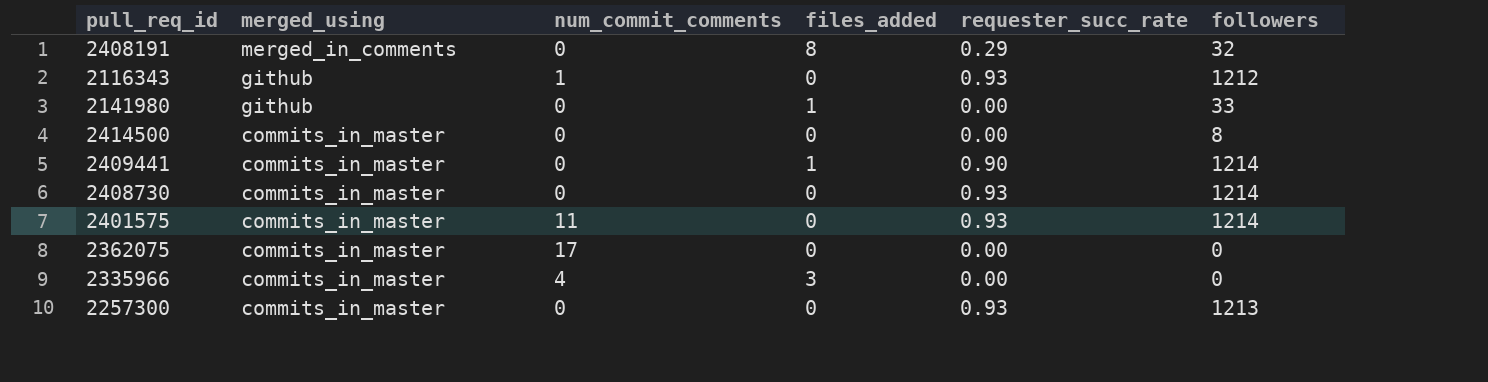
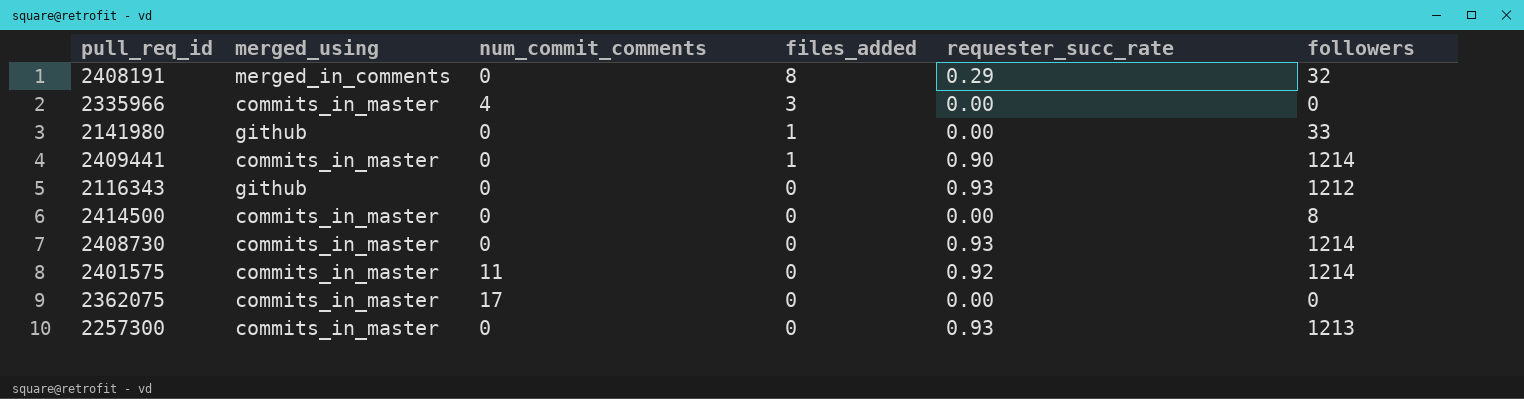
row order: merged_using descending -> files_added descending
2116343 | num_commit_comments: 1 -> 0
2401575 | requester_succ_rate: 0.93 -> 0.92

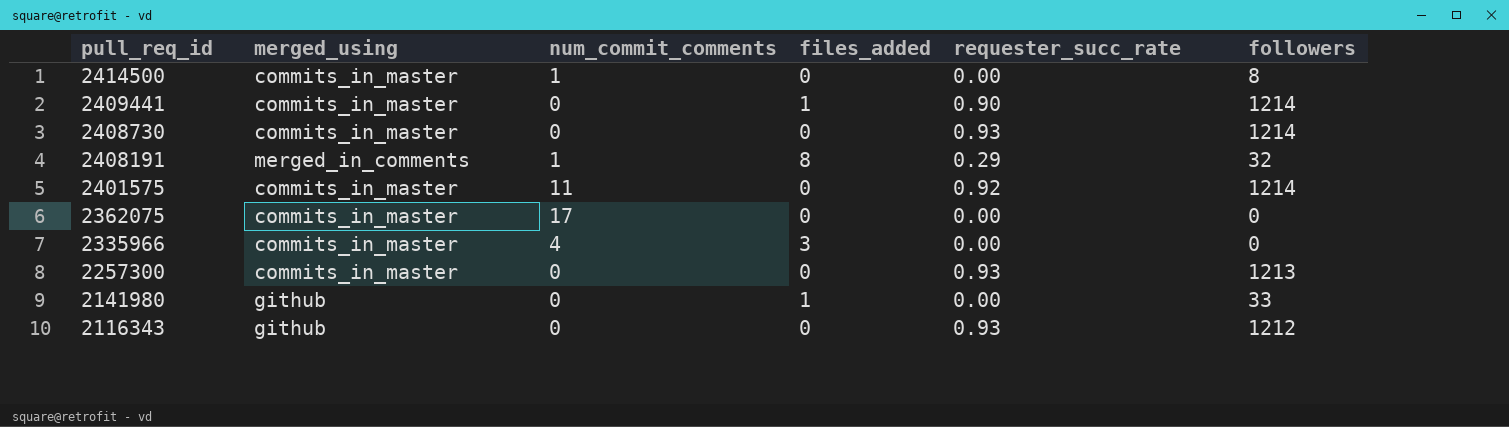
row order: files_added descending -> pull_req_id descending
2414500 | num_commit_comments: 0 -> 1
2408191 | num_commit_comments: 0 -> 1

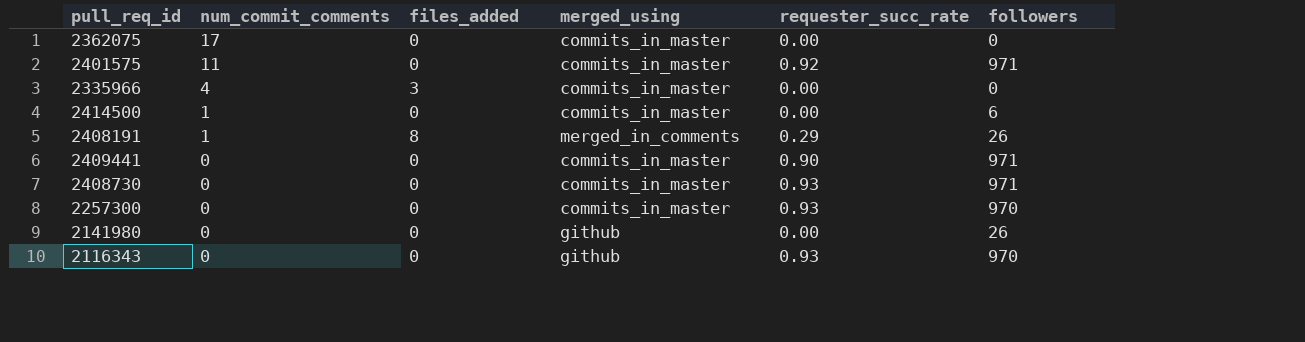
row order: pull_req_id descending -> num_commit_comments descending
column merged_using | position: 2 -> 4
2401575 | followers: 1214 -> 971
2414500 | followers: 8 -> 6
2408191 | followers: 32 -> 26
2409441 | files_added: 1 -> 0
2409441 | followers: 1214 -> 971
2408730 | followers: 1214 -> 971
2257300 | followers: 1213 -> 970
2141980 | files_added: 1 -> 0
2141980 | followers: 33 -> 26
2116343 | followers: 1212 -> 970

